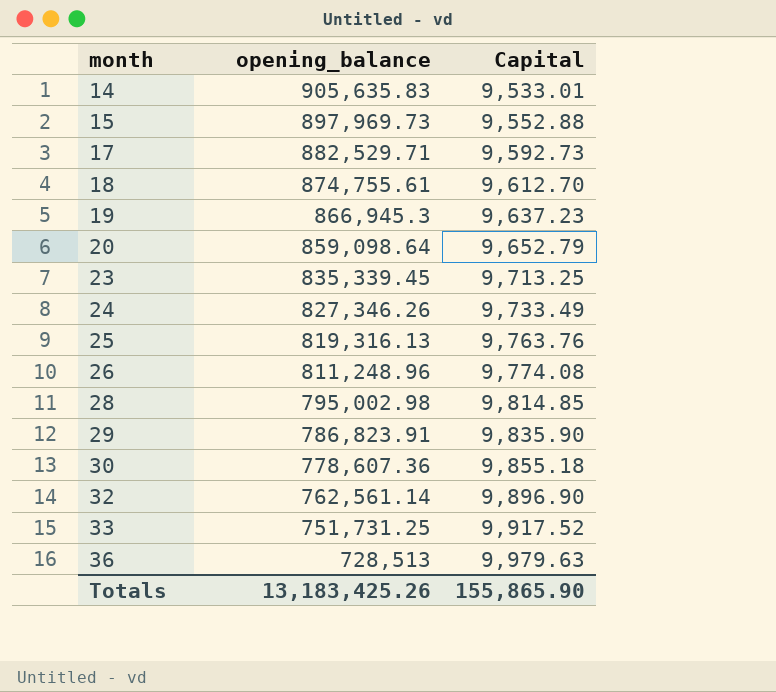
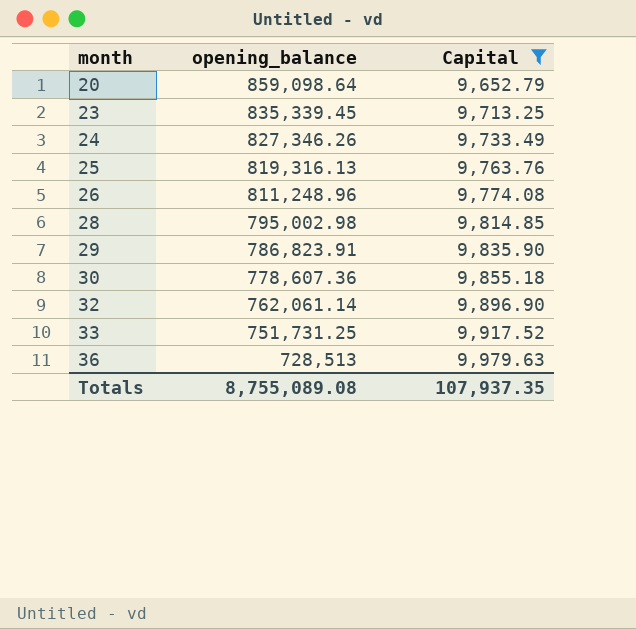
filter: none -> Capital >= 9,652.79
32 | opening_balance: 762,561.14 -> 762,061.14
Totals | opening_balance: 13,183,425.26 -> 8,755,089.08
Totals | Capital: 155,865.90 -> 107,937.35

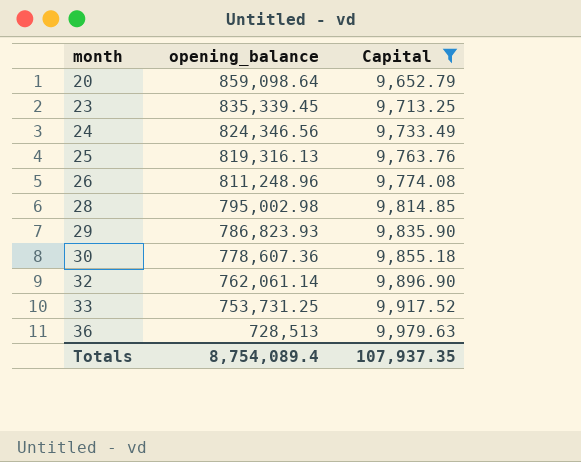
24 | opening_balance: 827,346.26 -> 824,346.56
29 | opening_balance: 786,823.91 -> 786,823.93
33 | opening_balance: 751,731.25 -> 753,731.25
Totals | opening_balance: 8,755,089.08 -> 8,754,089.4

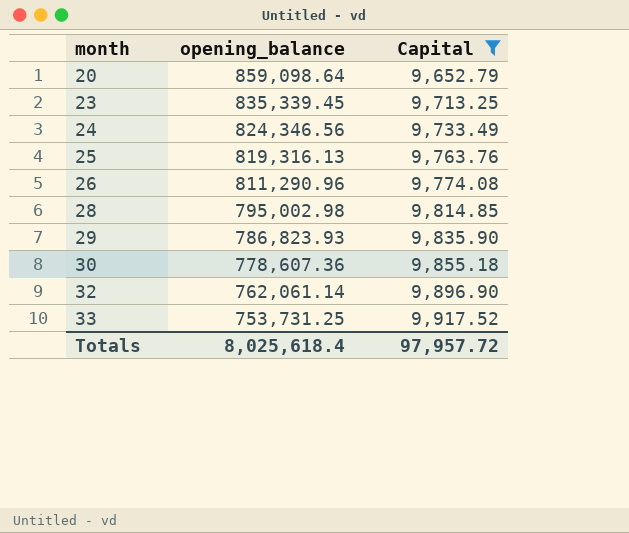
row 36: 728,513 | 9,979.63 -> none
26 | opening_balance: 811,248.96 -> 811,290.96
Totals | opening_balance: 8,754,089.4 -> 8,025,618.4
Totals | Capital: 107,937.35 -> 97,957.72

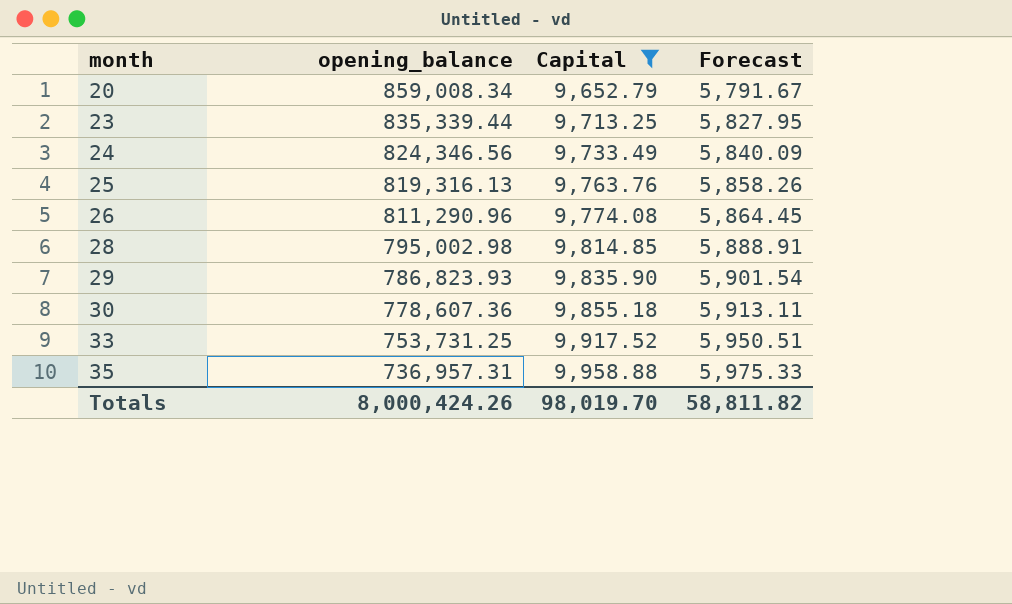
column Forecast | formula: none -> [Capital] * 0.6
row 32: 762,061.14 | 9,896.90 -> none
20 | opening_balance: 859,098.64 -> 859,008.34
23 | opening_balance: 835,339.45 -> 835,339.44
row 35: none -> 736,957.31 | 9,958.88 | 5,975.33
Totals | opening_balance: 8,025,618.4 -> 8,000,424.26
Totals | Capital: 97,957.72 -> 98,019.70

